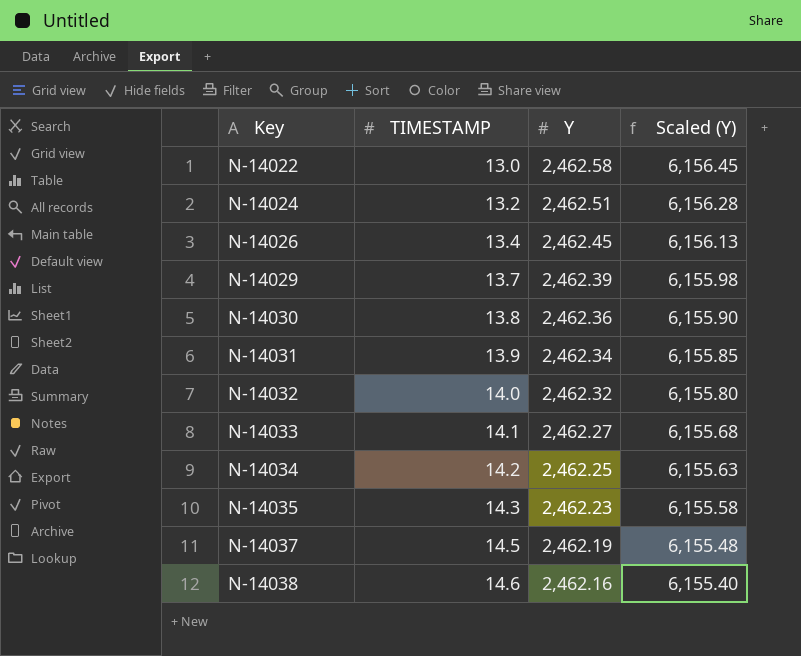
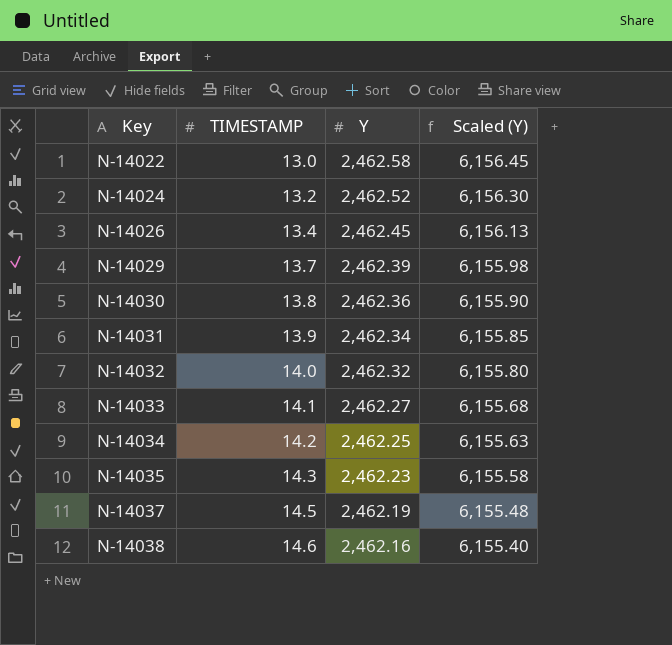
N-14024 | Y: 2,462.51 -> 2,462.52
N-14024 | Scaled (Y): 6,156.28 -> 6,156.30

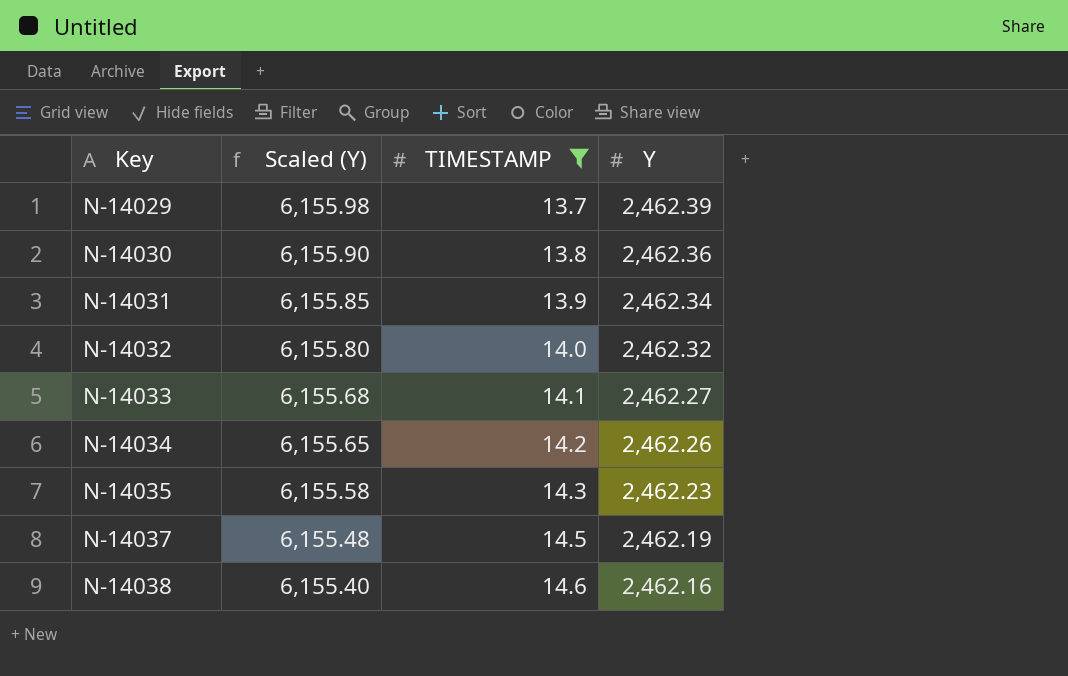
filter: none -> TIMESTAMP >= 13.7
column Scaled (Y) | position: 4 -> 2
N-14034 | Scaled (Y): 6,155.63 -> 6,155.65
N-14034 | Y: 2,462.25 -> 2,462.26

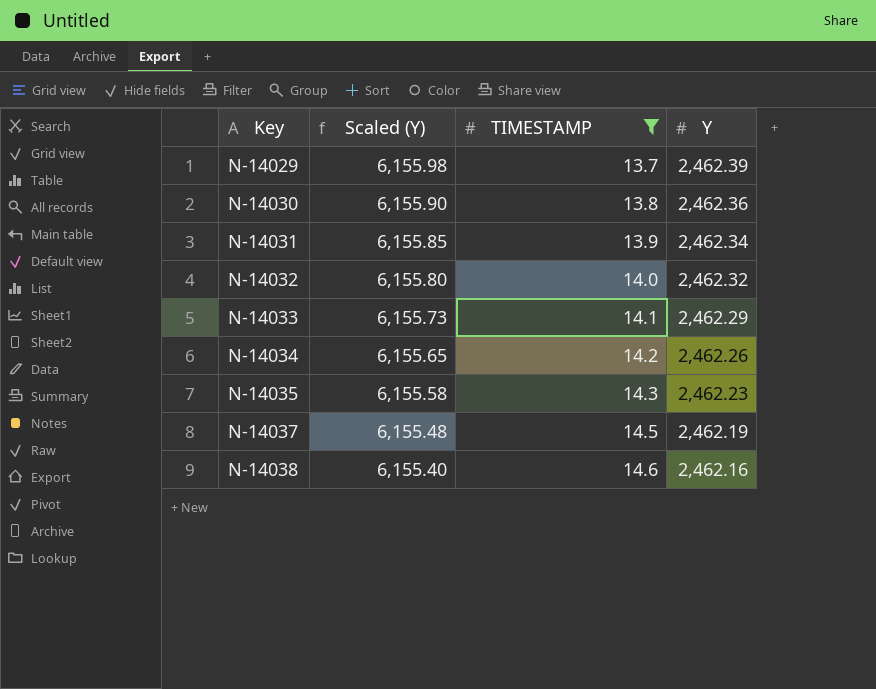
N-14033 | Scaled (Y): 6,155.68 -> 6,155.73
N-14033 | Y: 2,462.27 -> 2,462.29

